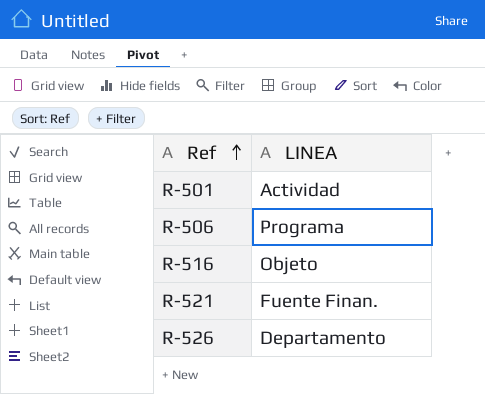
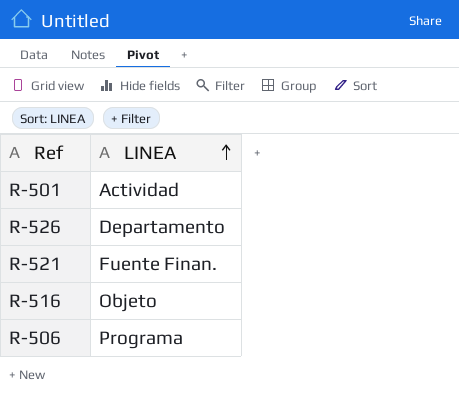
row order: Ref ascending -> LINEA ascending

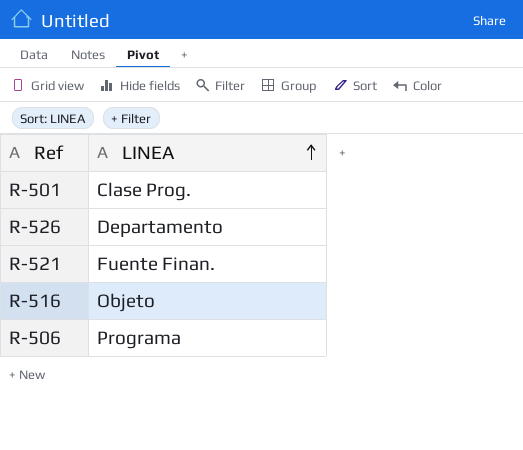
R-501 | LINEA: Actividad -> Clase Prog.

